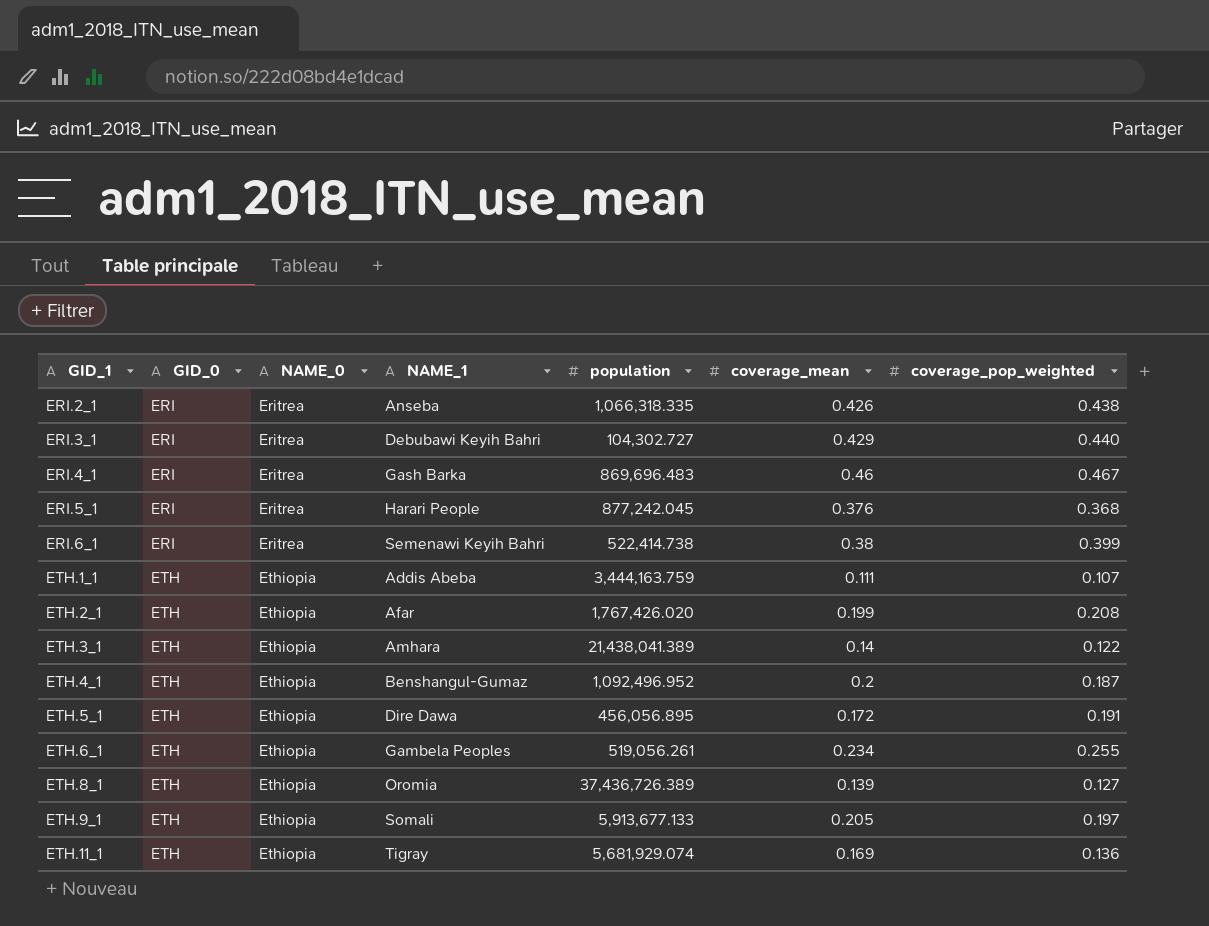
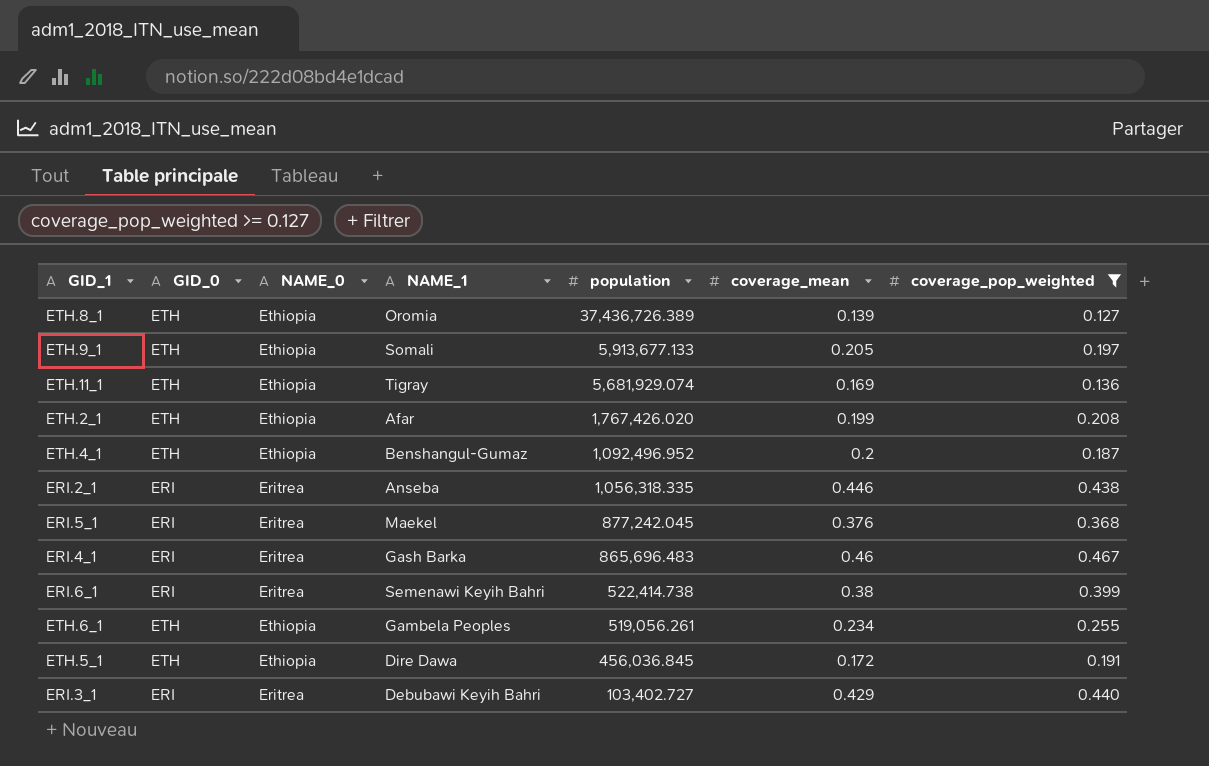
filter: none -> coverage_pop_weighted >= 0.127
row order: GID_1 ascending -> population descending
ERI.2_1 | population: 1,066,318.335 -> 1,056,318.335
ERI.2_1 | coverage_mean: 0.426 -> 0.446
ERI.5_1 | NAME_1: Harari People -> Maekel
ERI.4_1 | population: 869,696.483 -> 865,696.483
ETH.5_1 | population: 456,056.895 -> 456,036.845
ERI.3_1 | population: 104,302.727 -> 103,402.727

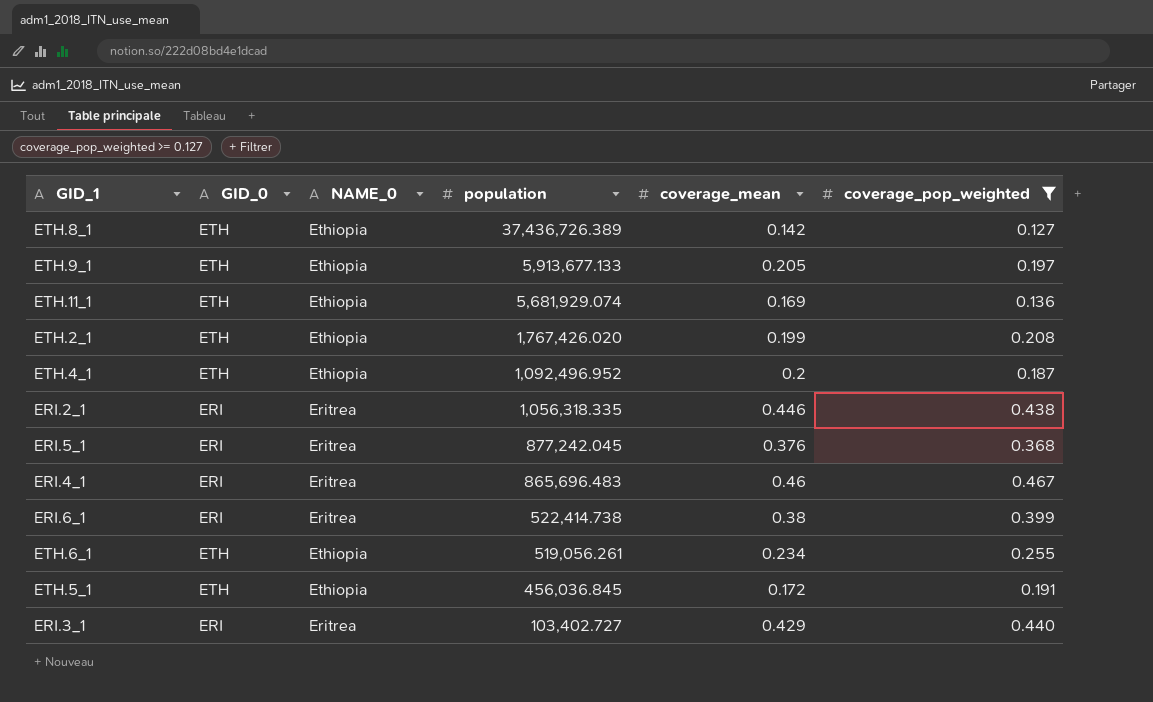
column NAME_1 | position: 4 -> none
ETH.8_1 | coverage_mean: 0.139 -> 0.142

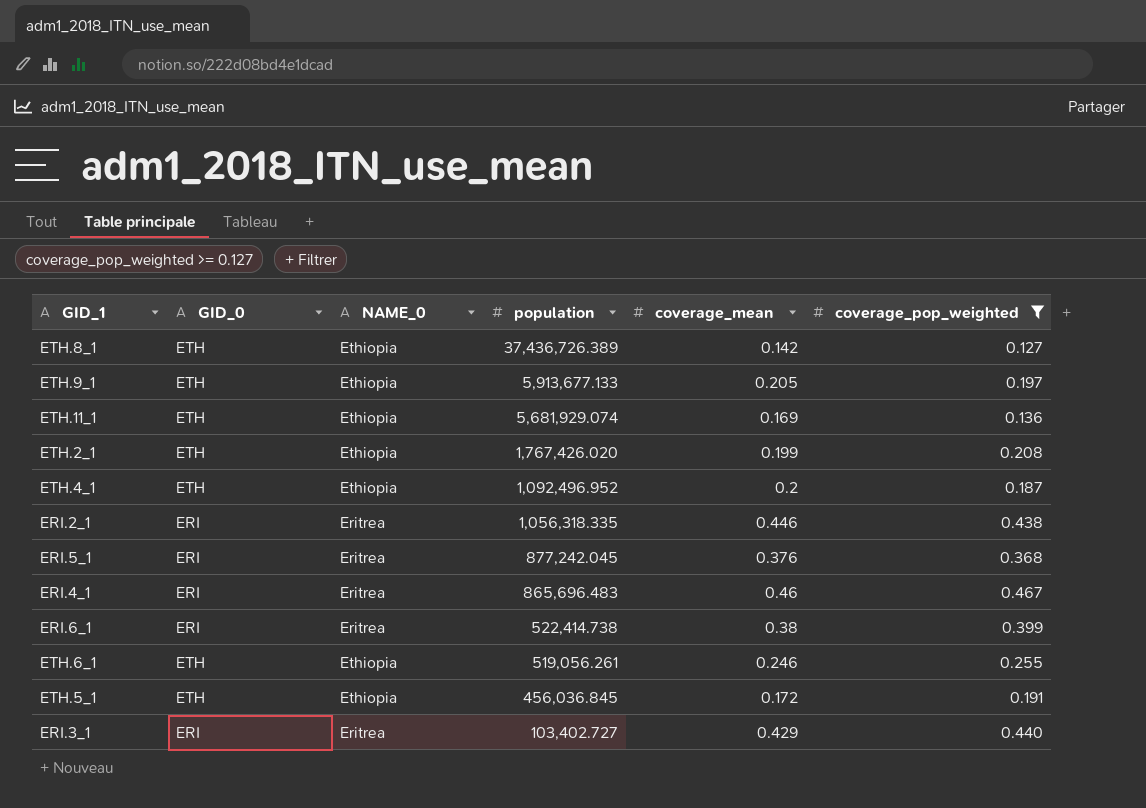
ETH.6_1 | coverage_mean: 0.234 -> 0.246

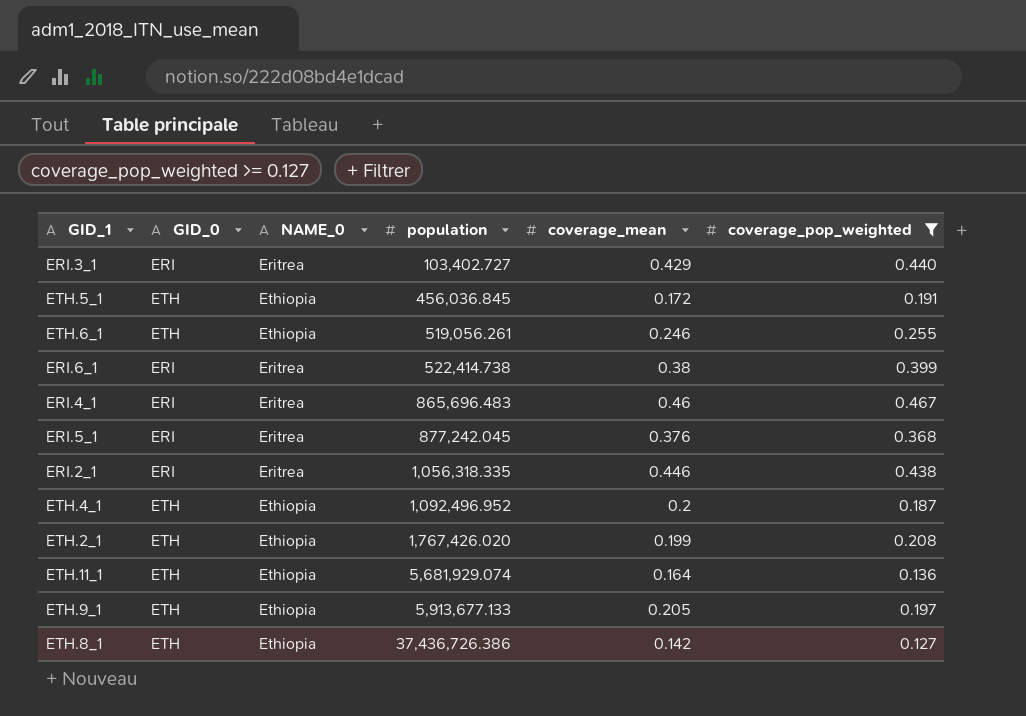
row order: population descending -> population ascending
ETH.11_1 | coverage_mean: 0.169 -> 0.164
ETH.8_1 | population: 37,436,726.389 -> 37,436,726.386

